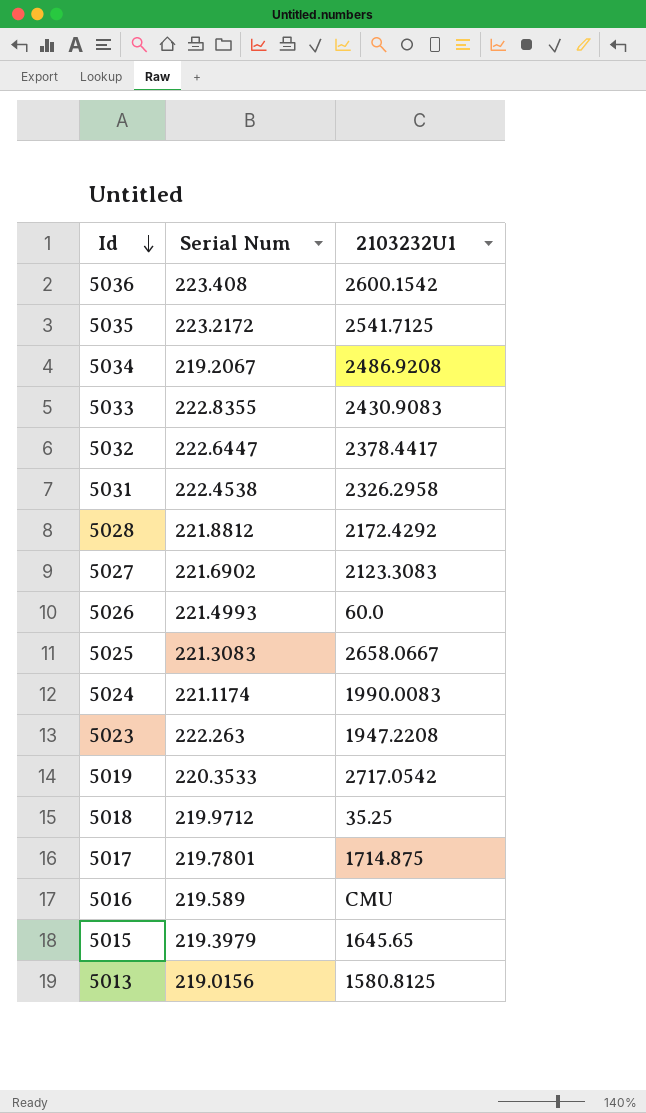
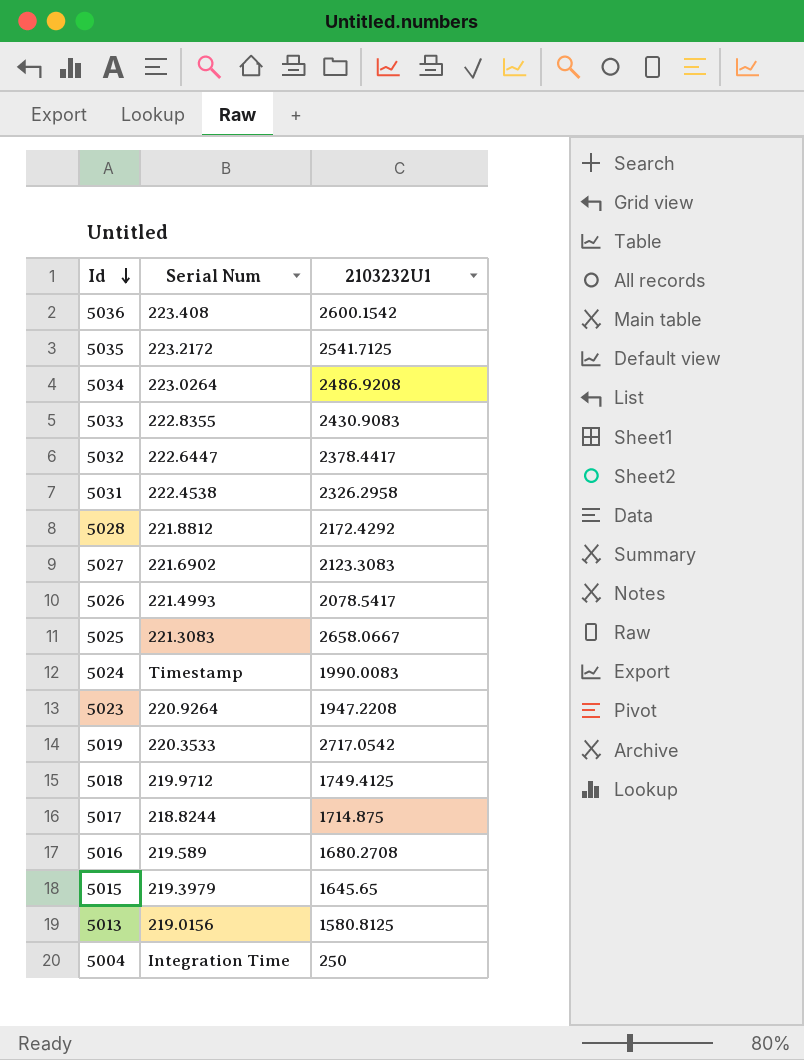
5034 | Serial Num: 219.2067 -> 223.0264
5026 | 2103232U1: 60.0 -> 2078.5417
5024 | Serial Num: 221.1174 -> Timestamp
5023 | Serial Num: 222.263 -> 220.9264
5018 | 2103232U1: 35.25 -> 1749.4125
5017 | Serial Num: 219.7801 -> 218.8244
5016 | 2103232U1: CMU -> 1680.2708
row 5004: none -> Integration Time | 250

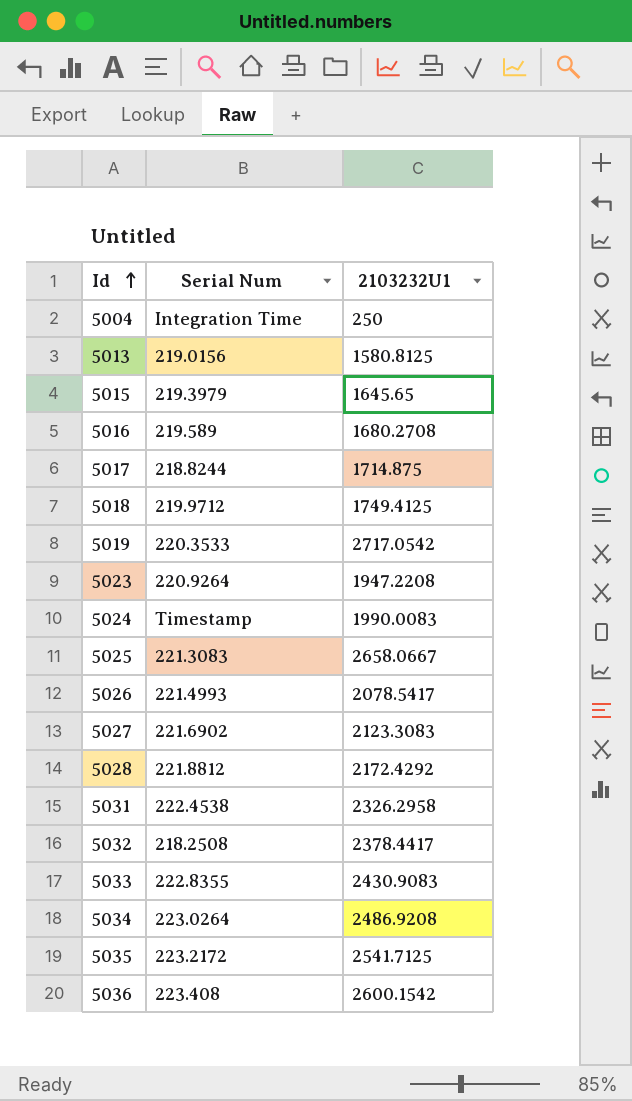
row order: Id descending -> Id ascending
5032 | Serial Num: 222.6447 -> 218.2508

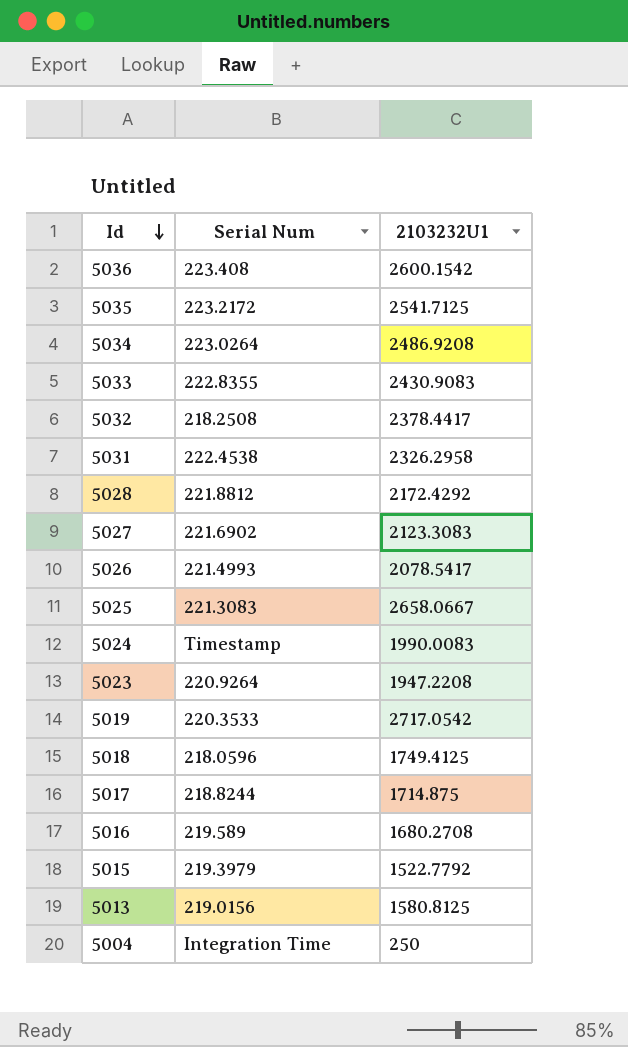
row order: Id ascending -> Id descending
5018 | Serial Num: 219.9712 -> 218.0596
5015 | 2103232U1: 1645.65 -> 1522.7792

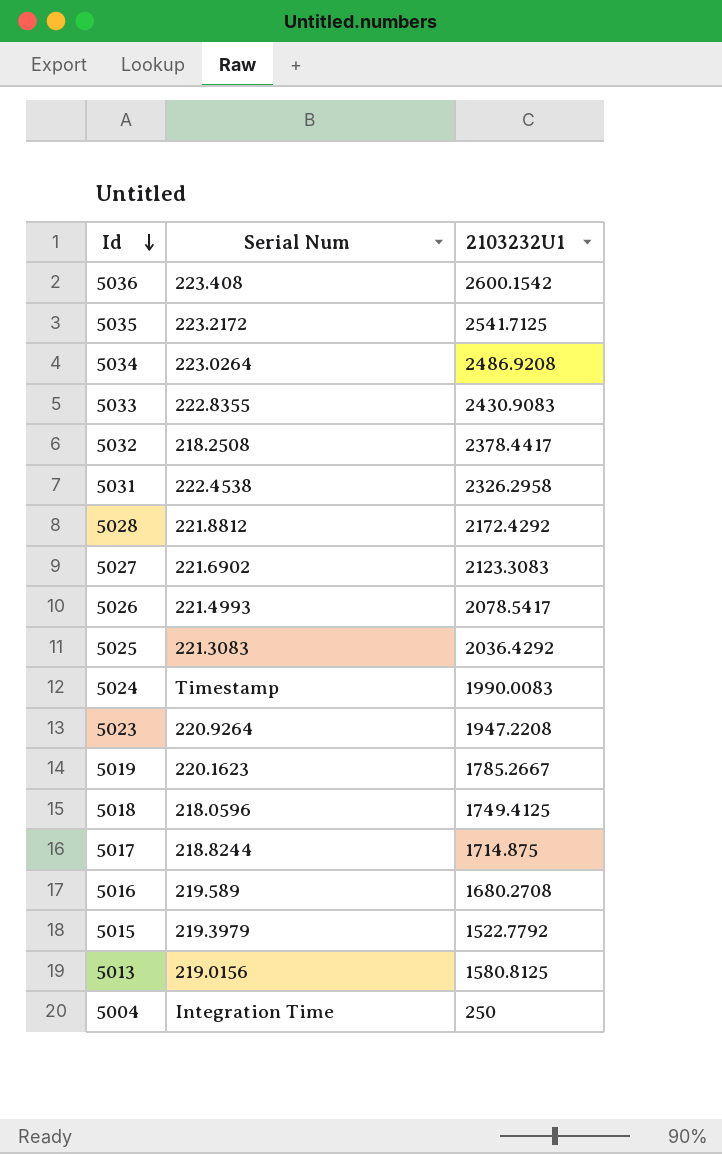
5025 | 2103232U1: 2658.0667 -> 2036.4292
5019 | Serial Num: 220.3533 -> 220.1623
5019 | 2103232U1: 2717.0542 -> 1785.2667

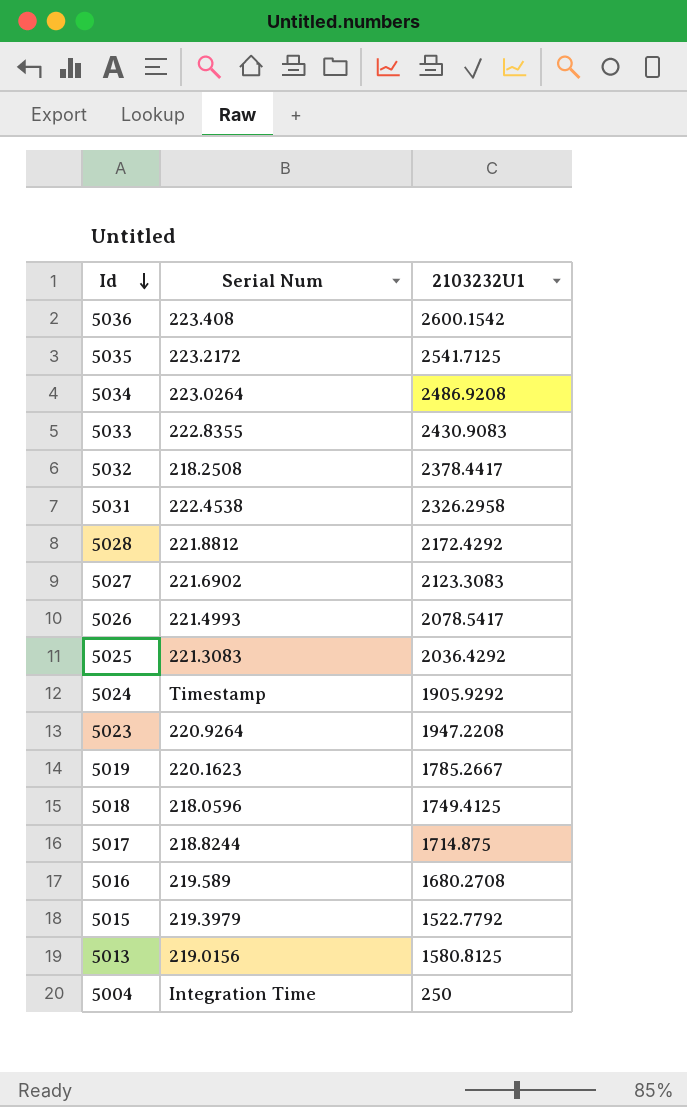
5024 | 2103232U1: 1990.0083 -> 1905.9292

